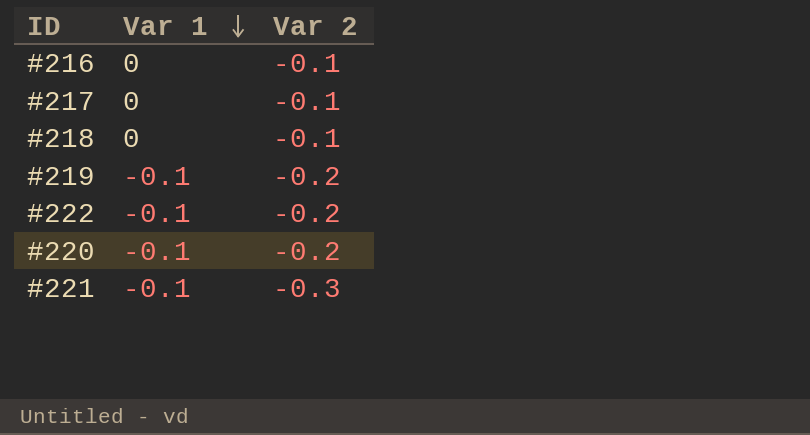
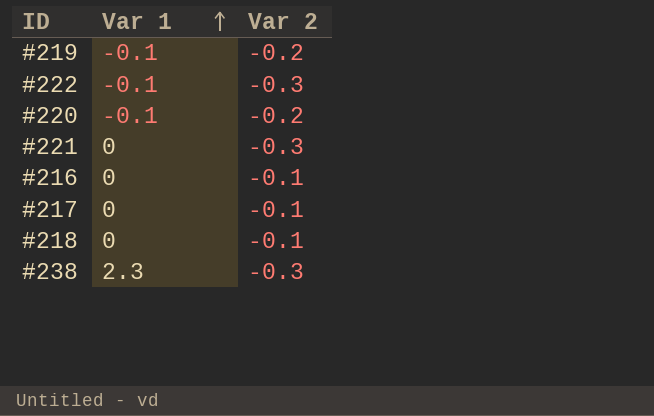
row order: Var 1 descending -> Var 1 ascending
#222 | Var 2: -0.2 -> -0.3
#221 | Var 1: -0.1 -> 0
row #238: none -> 2.3 | -0.3

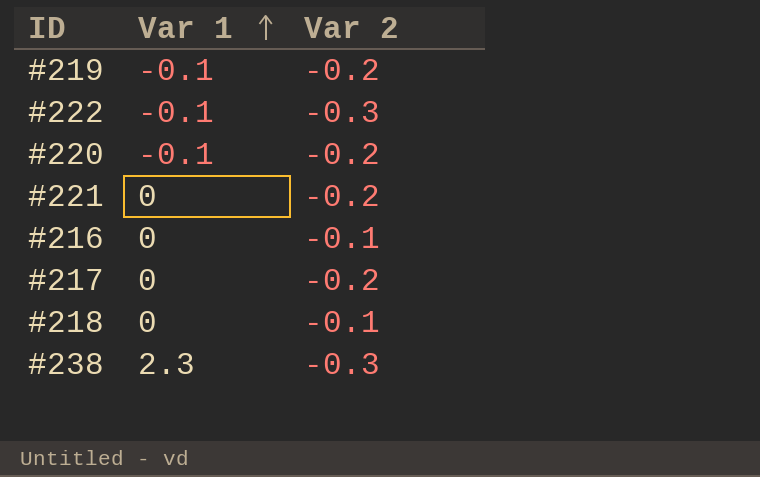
#221 | Var 2: -0.3 -> -0.2
#217 | Var 2: -0.1 -> -0.2

